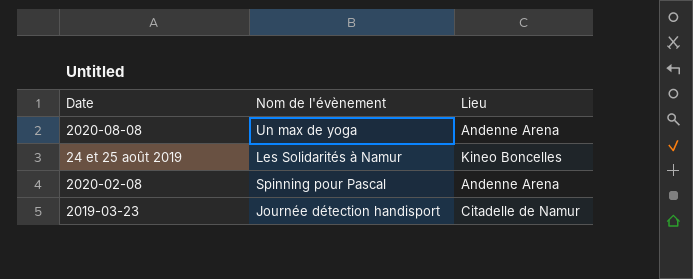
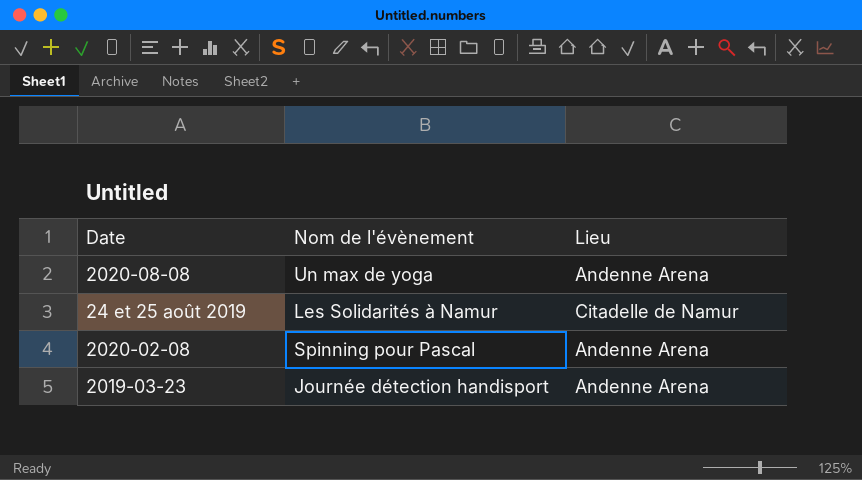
24 et 25 août 2019 | Lieu: Kineo Boncelles -> Citadelle de Namur
2019-03-23 | Lieu: Citadelle de Namur -> Andenne Arena

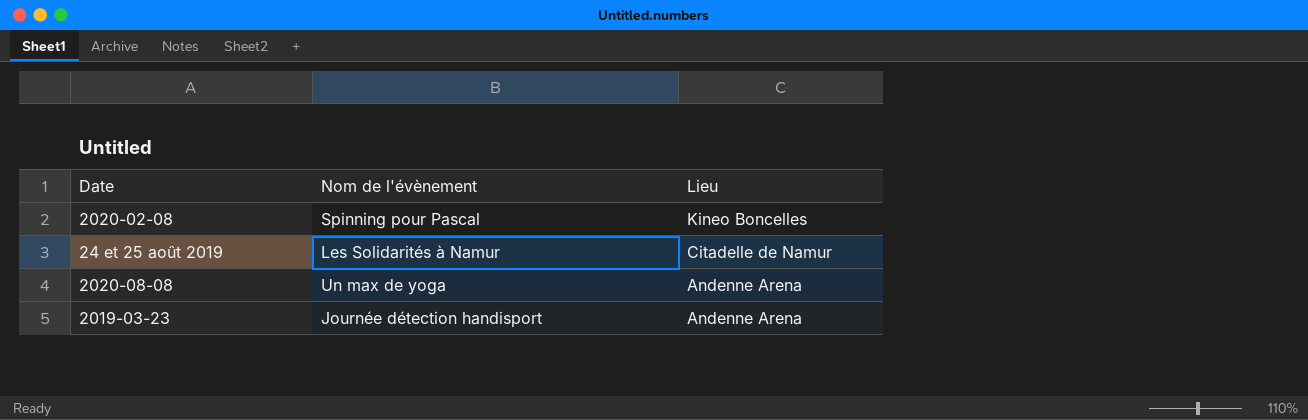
row order: none -> Lieu descending
2020-02-08 | Lieu: Andenne Arena -> Kineo Boncelles

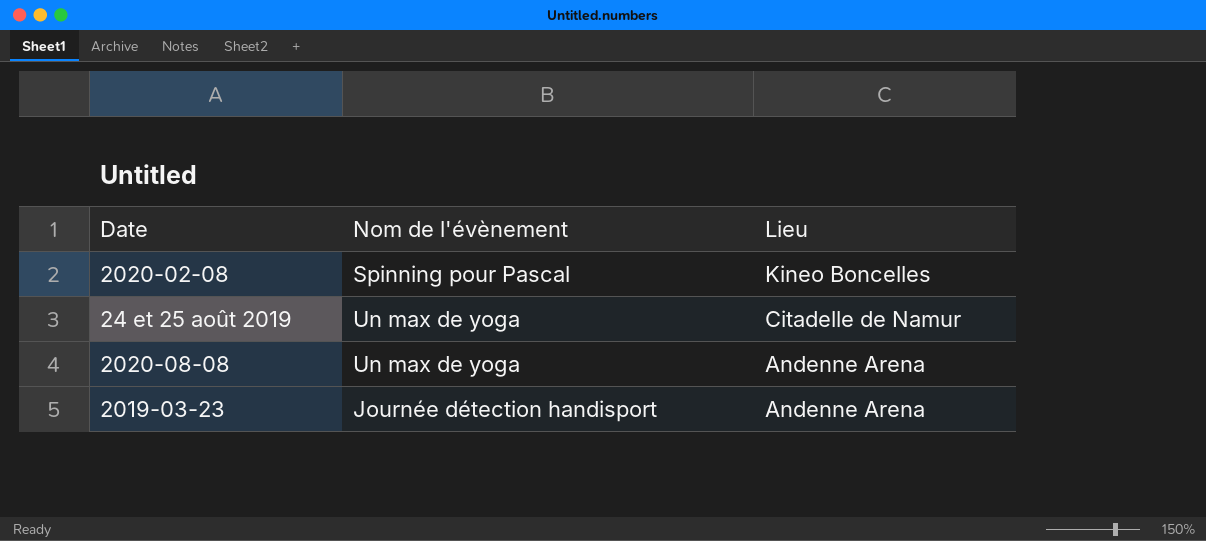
24 et 25 août 2019 | Nom de l'évènement: Les Solidarités à Namur -> Un max de yoga

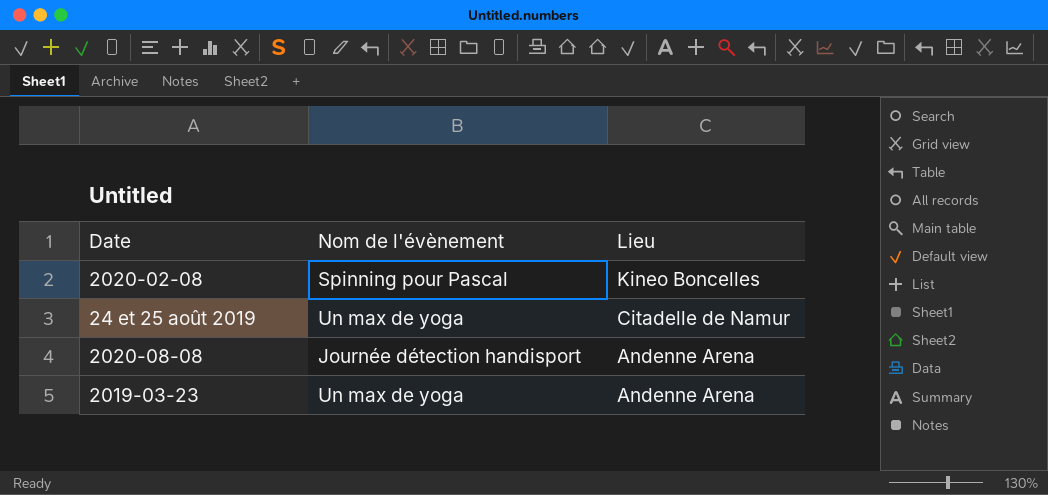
2020-08-08 | Nom de l'évènement: Un max de yoga -> Journée détection handisport
2019-03-23 | Nom de l'évènement: Journée détection handisport -> Un max de yoga

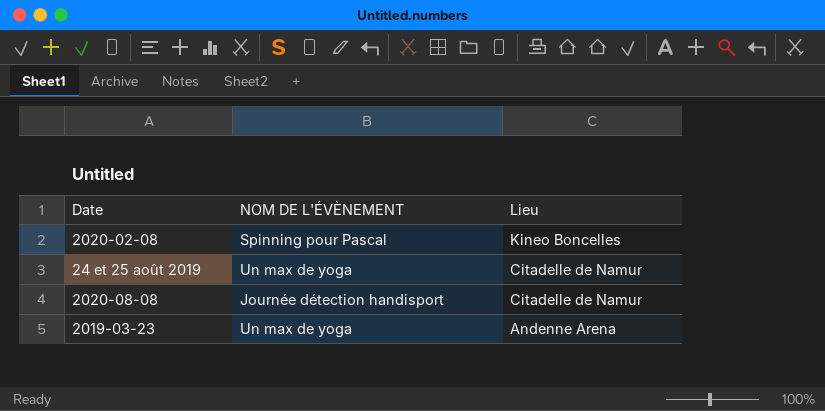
column name: Nom de l'évènement -> NOM DE L'ÉVÈNEMENT
2020-08-08 | Lieu: Andenne Arena -> Citadelle de Namur

